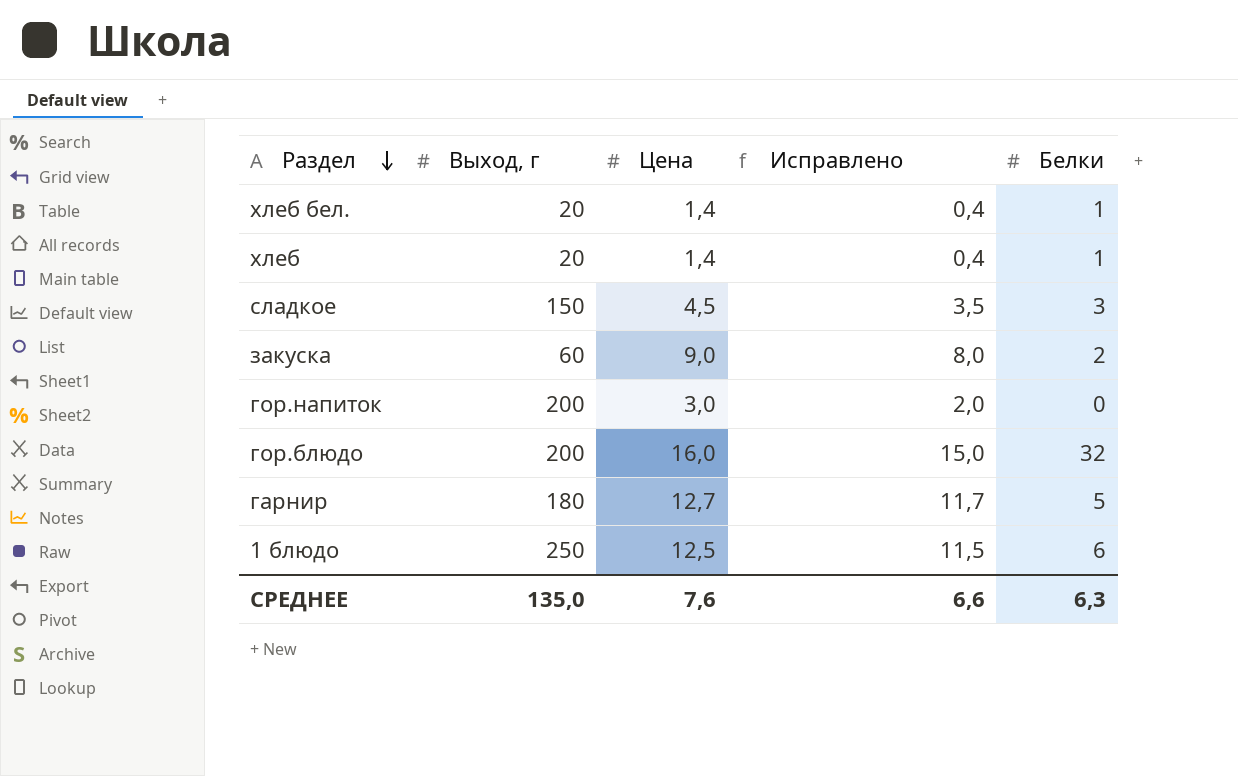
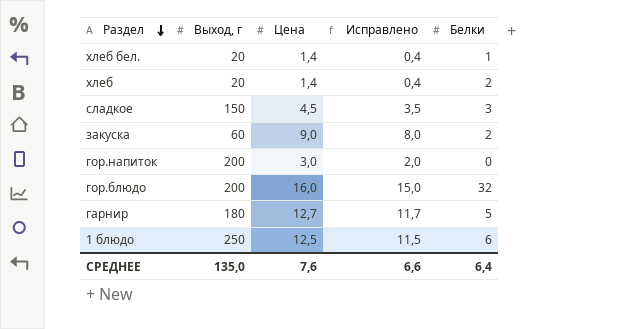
хлеб | Белки: 1 -> 2
СРЕДНЕЕ | Белки: 6,3 -> 6,4

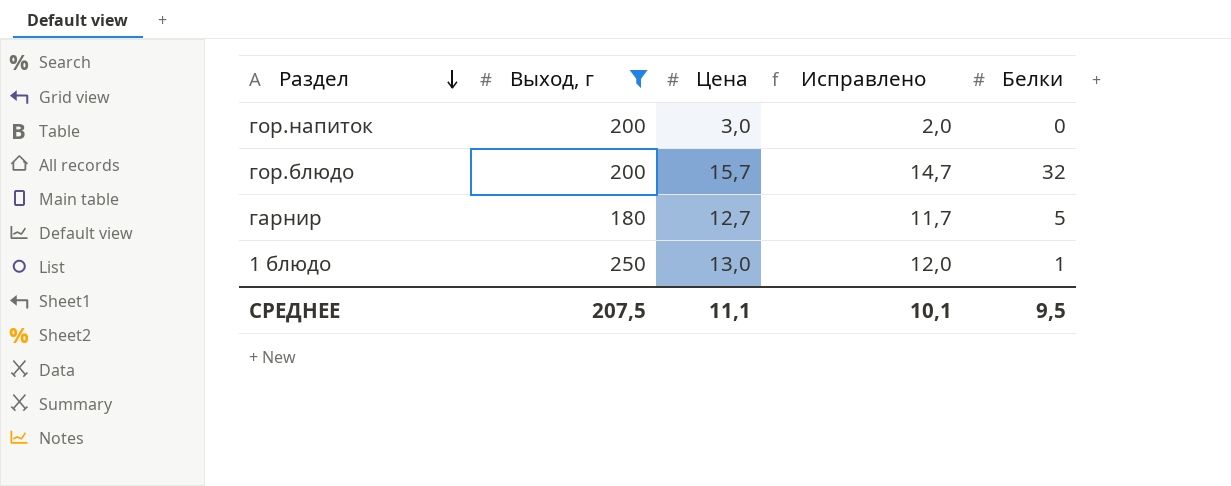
filter: none -> Выход, г >= 180
гор.блюдо | Цена: 16,0 -> 15,7
гор.блюдо | Исправлено: 15,0 -> 14,7
1 блюдо | Цена: 12,5 -> 13,0
1 блюдо | Исправлено: 11,5 -> 12,0
1 блюдо | Белки: 6 -> 1
СРЕДНЕЕ | Выход, г: 135,0 -> 207,5
СРЕДНЕЕ | Цена: 7,6 -> 11,1
СРЕДНЕЕ | Исправлено: 6,6 -> 10,1
СРЕДНЕЕ | Белки: 6,4 -> 9,5

